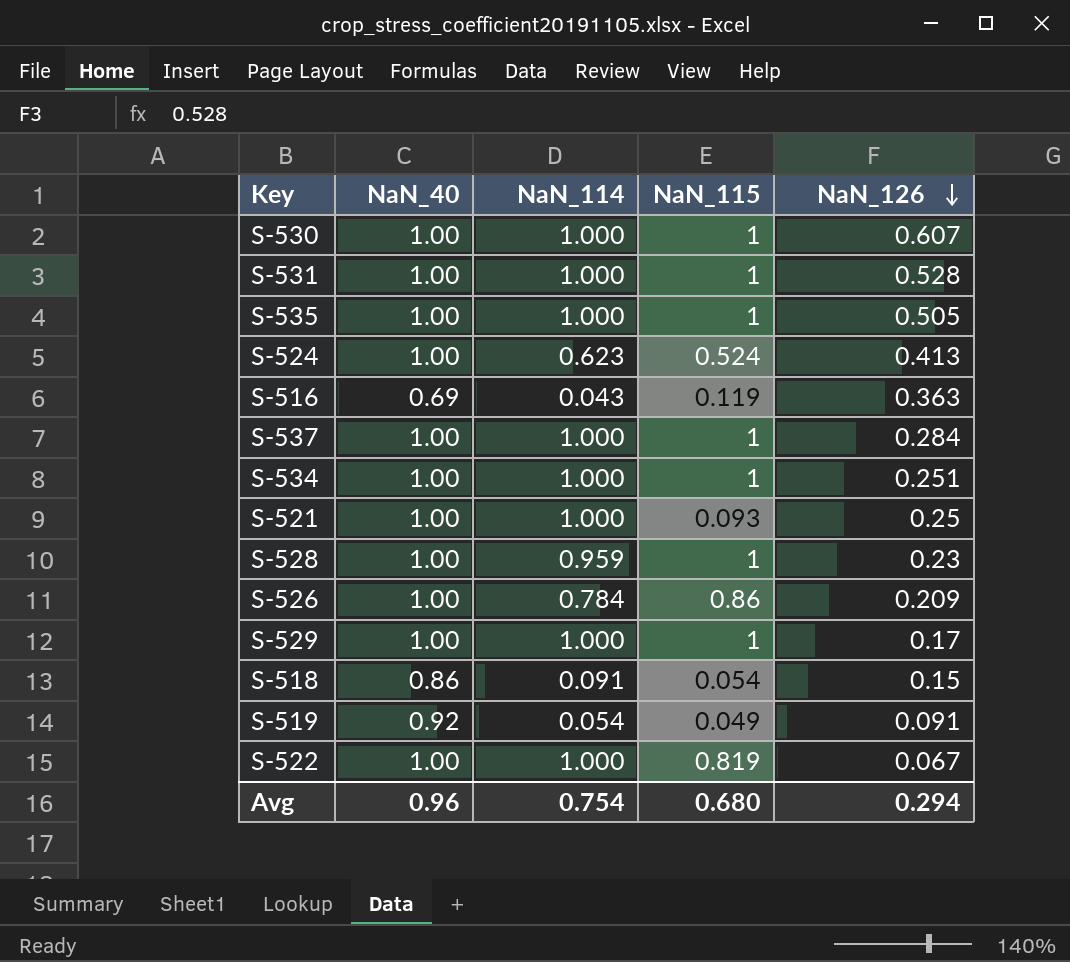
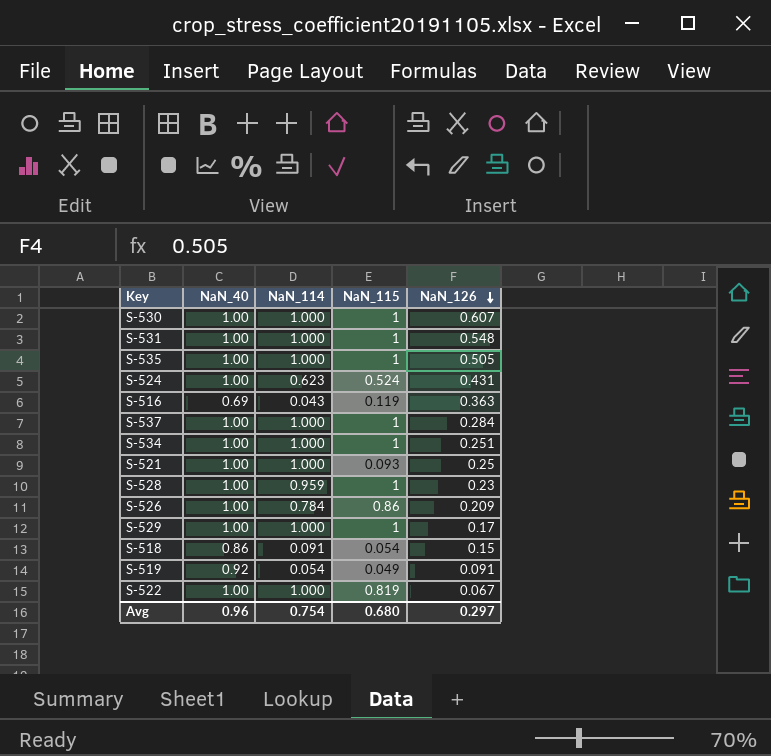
S-531 | NaN_126: 0.528 -> 0.548
S-524 | NaN_126: 0.413 -> 0.431
Avg | NaN_126: 0.294 -> 0.297

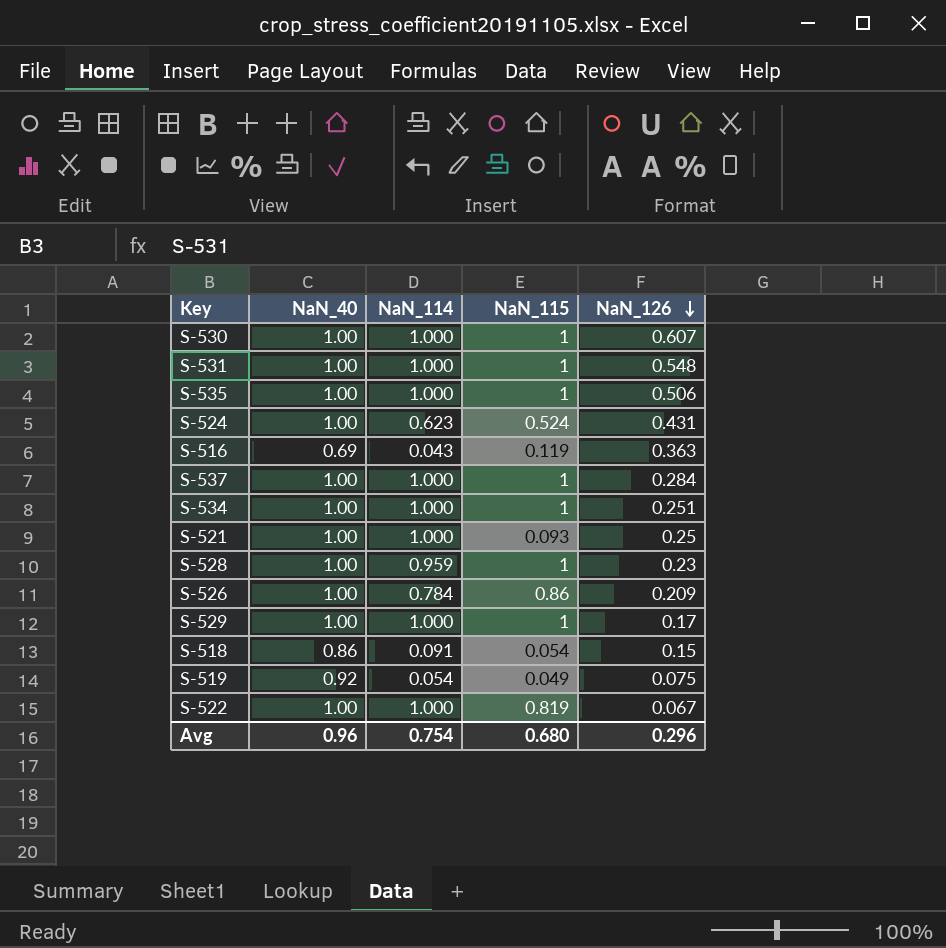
S-535 | NaN_126: 0.505 -> 0.506
S-519 | NaN_126: 0.091 -> 0.075
Avg | NaN_126: 0.297 -> 0.296

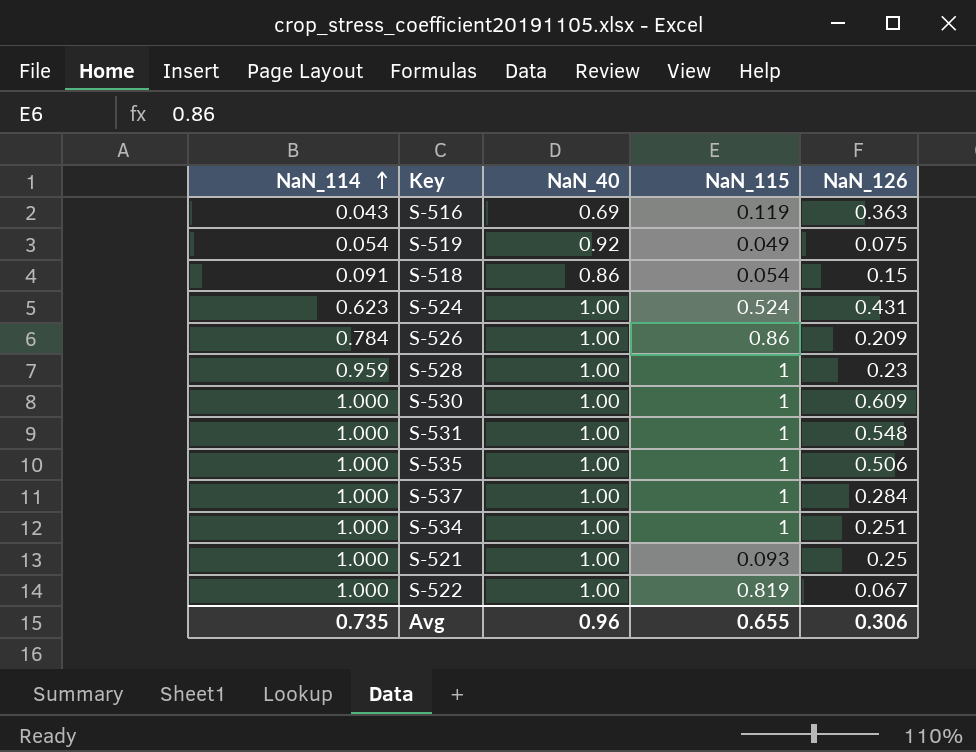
row order: NaN_126 descending -> NaN_114 ascending
column NaN_114 | position: 3 -> 1
row S-529: 1.00 | 1.000 | 1 | 0.17 -> none
S-530 | NaN_126: 0.607 -> 0.609
Avg | NaN_114: 0.754 -> 0.735
Avg | NaN_115: 0.680 -> 0.655
Avg | NaN_126: 0.296 -> 0.306

